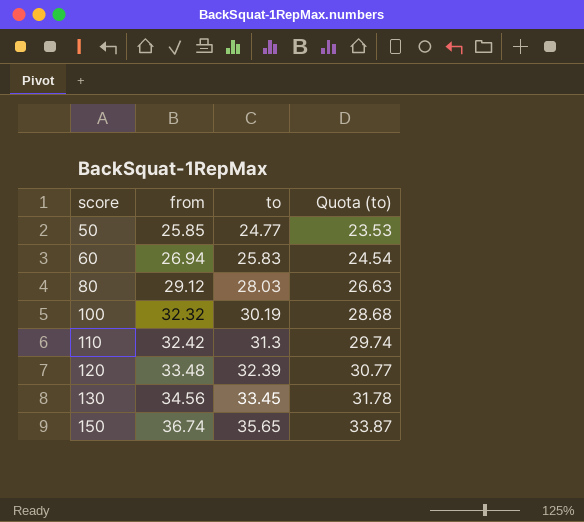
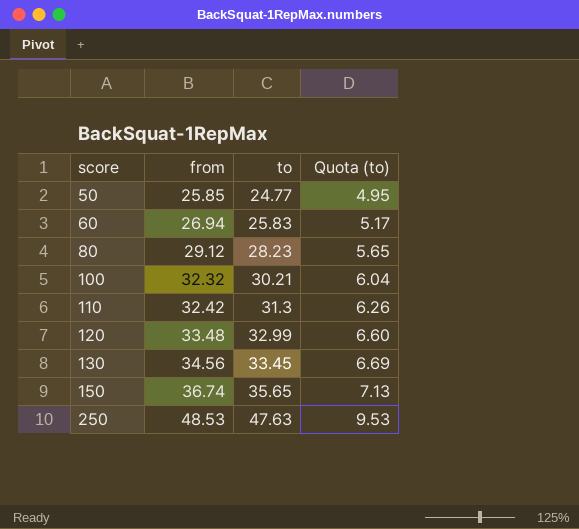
column Quota (to) | formula: [to] * 0.95 -> [to] * 0.2
80 | to: 28.03 -> 28.23
100 | to: 30.19 -> 30.21
120 | to: 32.39 -> 32.99
row 250: none -> 48.53 | 47.63 | 9.53

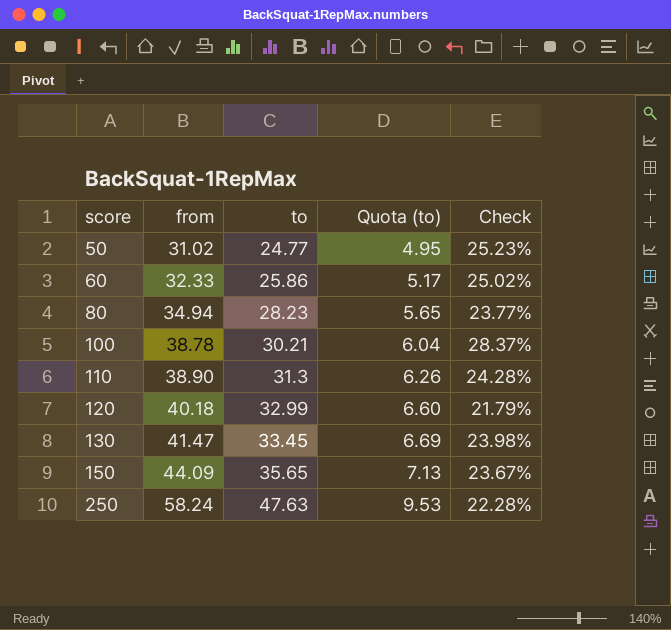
column Check | formula: none -> ([from] - [to]) / [to]
50 | from: 25.85 -> 31.02
60 | from: 26.94 -> 32.33
60 | to: 25.83 -> 25.86
80 | from: 29.12 -> 34.94
100 | from: 32.32 -> 38.78
110 | from: 32.42 -> 38.90
120 | from: 33.48 -> 40.18
130 | from: 34.56 -> 41.47
150 | from: 36.74 -> 44.09
250 | from: 48.53 -> 58.24

